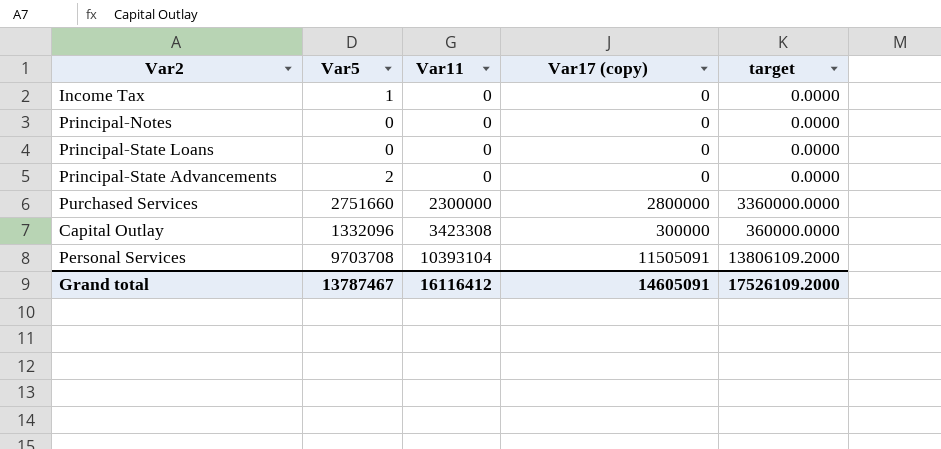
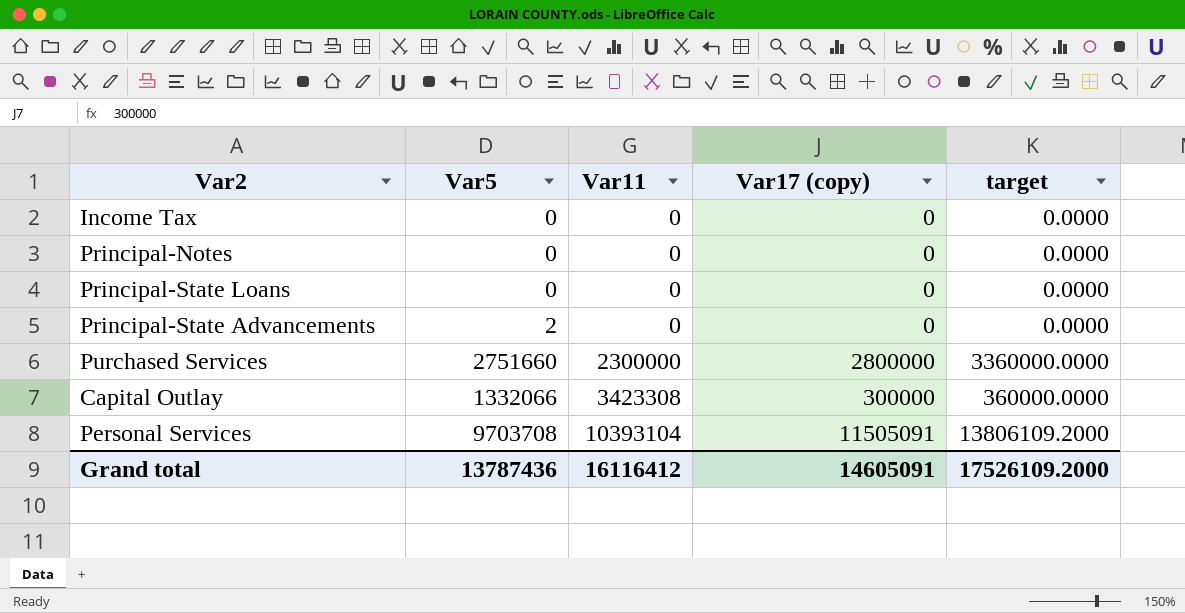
Income Tax | Var5: 1 -> 0
Capital Outlay | Var5: 1332096 -> 1332066
Grand total | Var5: 13787467 -> 13787436

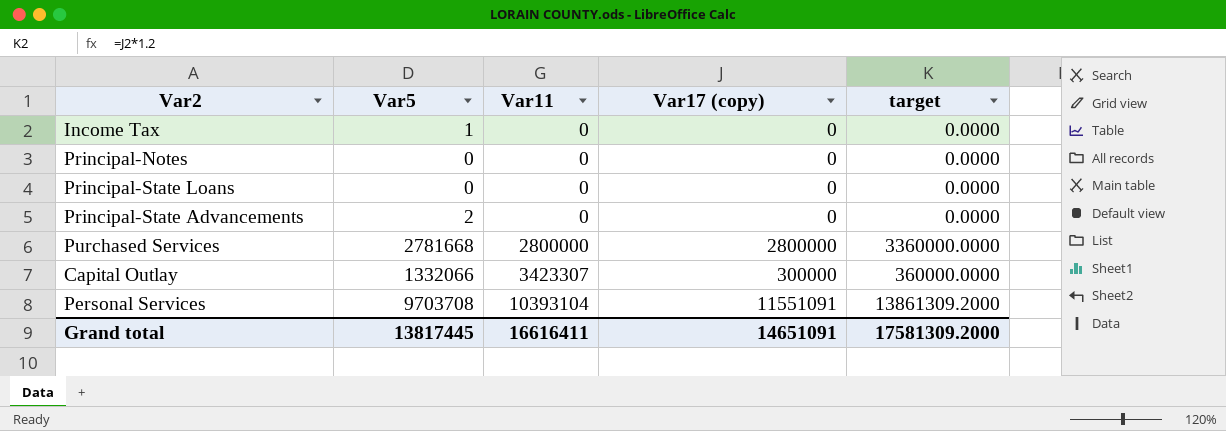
Income Tax | Var5: 0 -> 1
Purchased Services | Var5: 2751660 -> 2781668
Purchased Services | Var11: 2300000 -> 2800000
Capital Outlay | Var11: 3423308 -> 3423307
Personal Services | Var17 (copy): 11505091 -> 11551091
Personal Services | target: 13806109.2000 -> 13861309.2000
Grand total | Var5: 13787436 -> 13817445
Grand total | Var11: 16116412 -> 16616411
Grand total | Var17 (copy): 14605091 -> 14651091
Grand total | target: 17526109.2000 -> 17581309.2000

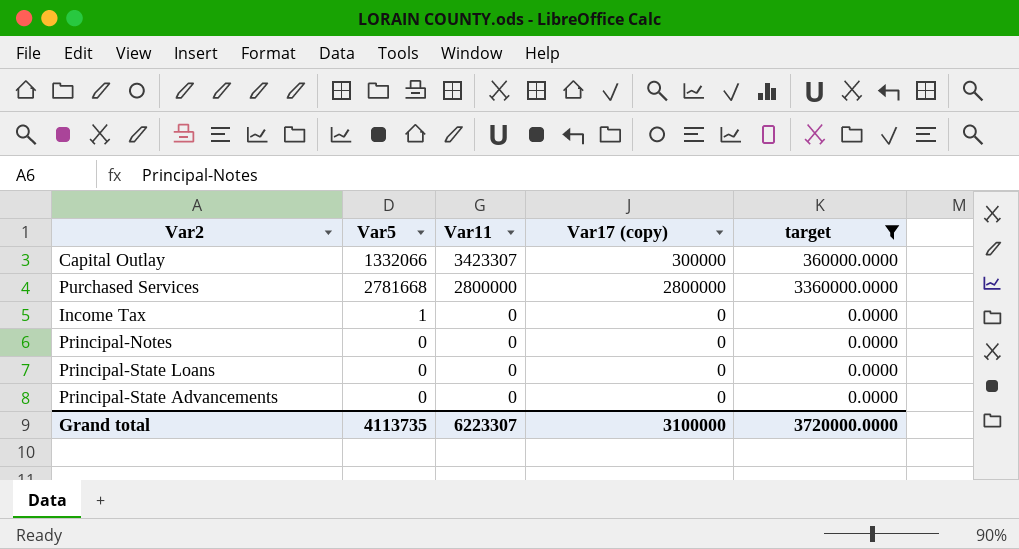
filter: none -> target != 13861309.2000
row order: Var11 ascending -> Var11 descending
Principal-State Advancements | Var5: 2 -> 0
Grand total | Var5: 13817445 -> 4113735
Grand total | Var11: 16616411 -> 6223307
Grand total | Var17 (copy): 14651091 -> 3100000
Grand total | target: 17581309.2000 -> 3720000.0000

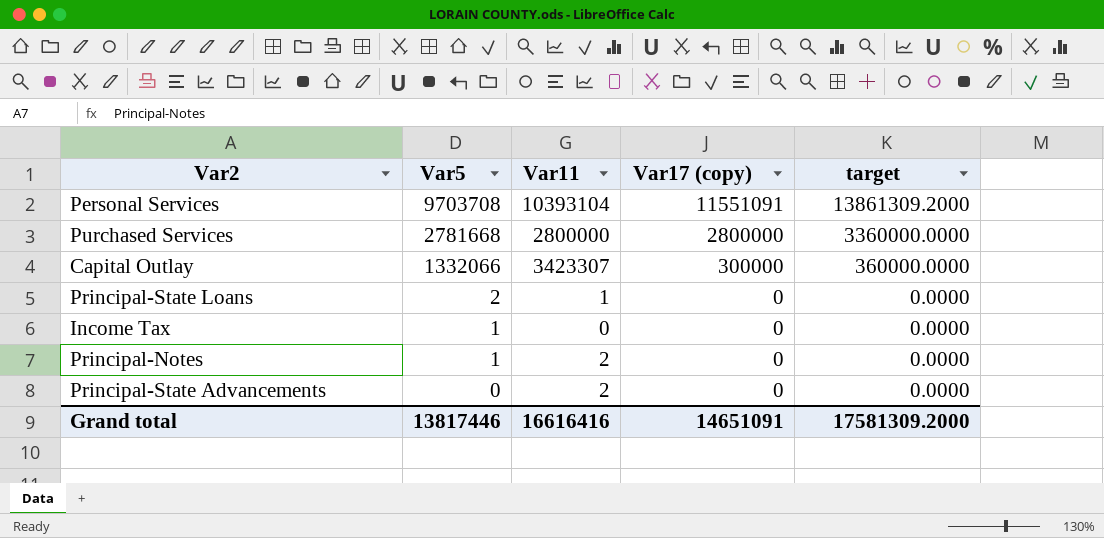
filter: target != 13861309.2000 -> none
row order: Var11 descending -> Var5 descending
Principal-State Loans | Var5: 0 -> 2
Principal-State Loans | Var11: 0 -> 1
Principal-Notes | Var5: 0 -> 1
Principal-Notes | Var11: 0 -> 2
Principal-State Advancements | Var11: 0 -> 2
Grand total | Var5: 4113735 -> 13817446
Grand total | Var11: 6223307 -> 16616416
Grand total | Var17 (copy): 3100000 -> 14651091
Grand total | target: 3720000.0000 -> 17581309.2000

